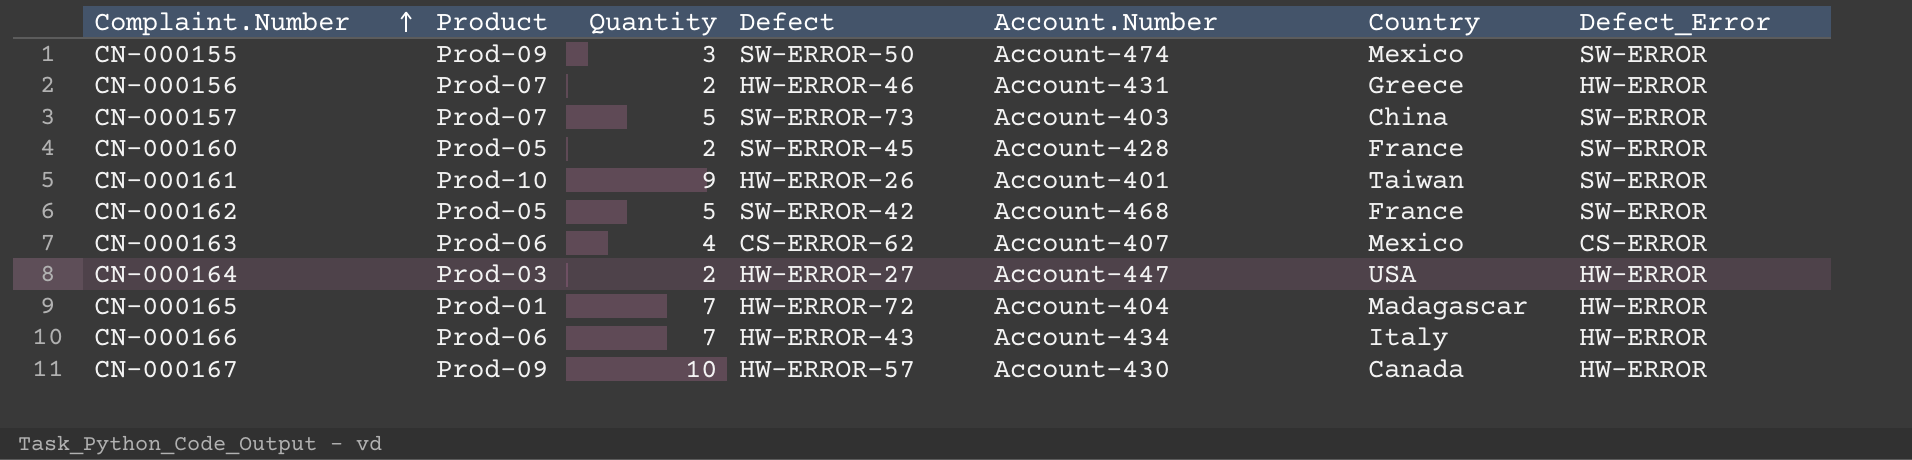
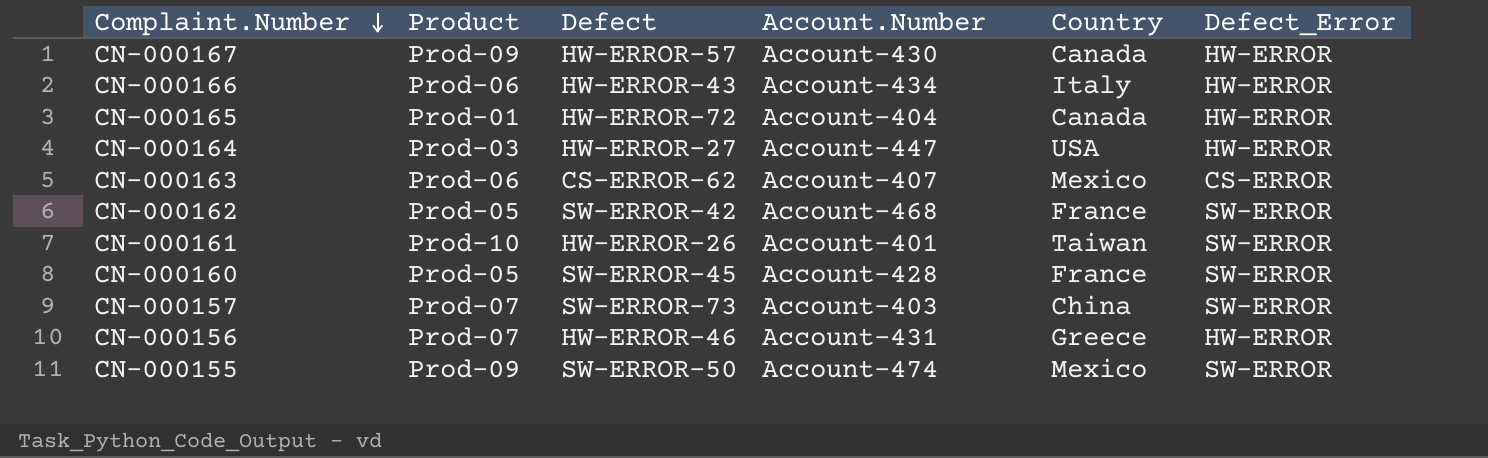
row order: Complaint.Number ascending -> Complaint.Number descending
column Quantity | position: 3 -> none
CN-000165 | Country: Madagascar -> Canada

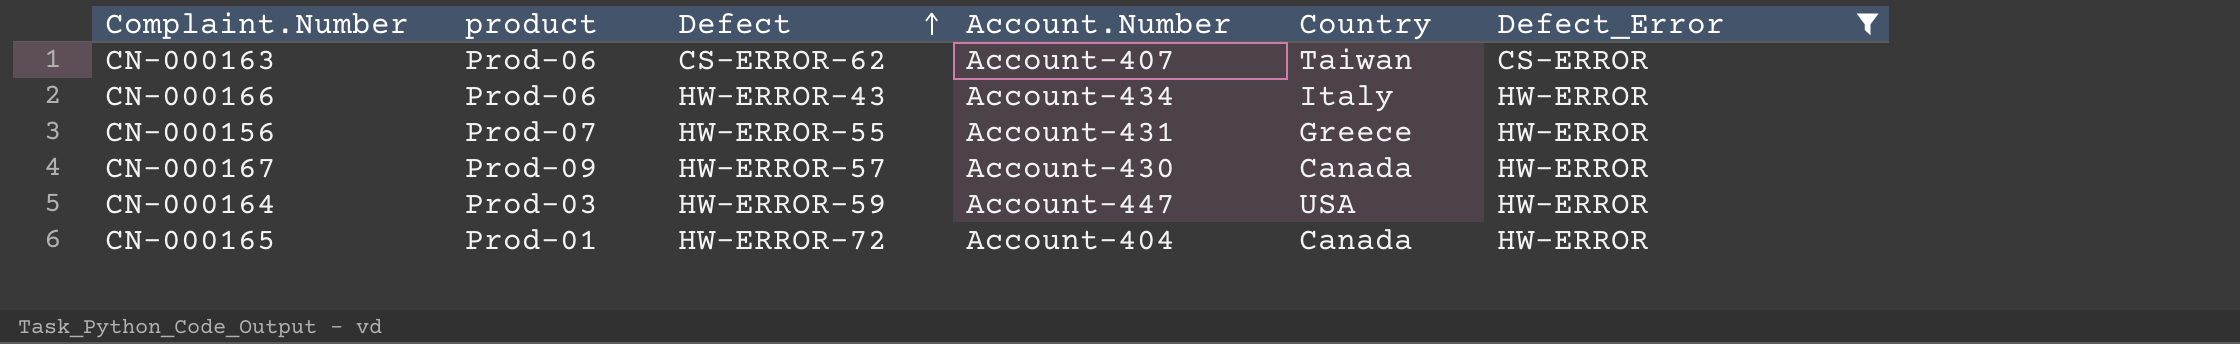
filter: none -> Defect_Error != SW-ERROR
row order: Complaint.Number descending -> Defect ascending
column name: Product -> product
CN-000163 | Country: Mexico -> Taiwan
CN-000156 | Defect: HW-ERROR-46 -> HW-ERROR-55
CN-000164 | Defect: HW-ERROR-27 -> HW-ERROR-59

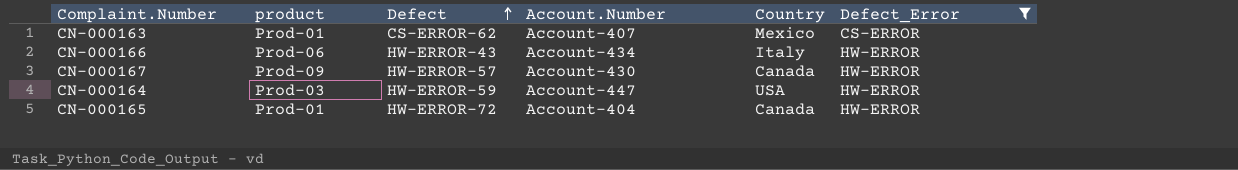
row CN-000156: Prod-07 | HW-ERROR-55 | Account-431 | Greece | HW-ERROR -> none
CN-000163 | product: Prod-06 -> Prod-01
CN-000163 | Country: Taiwan -> Mexico

